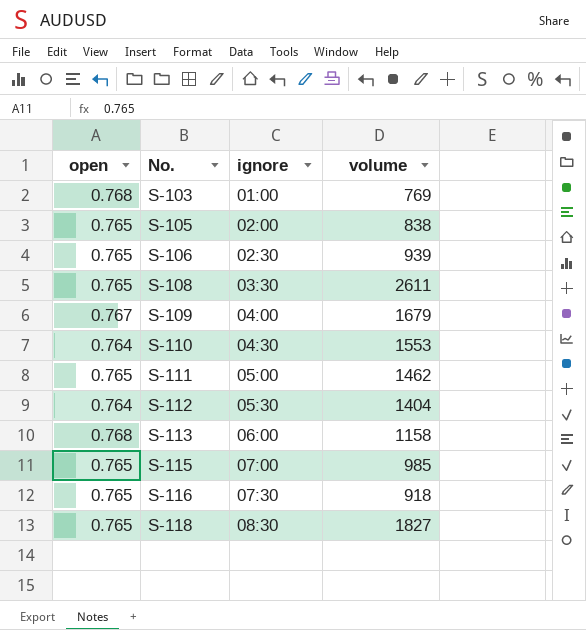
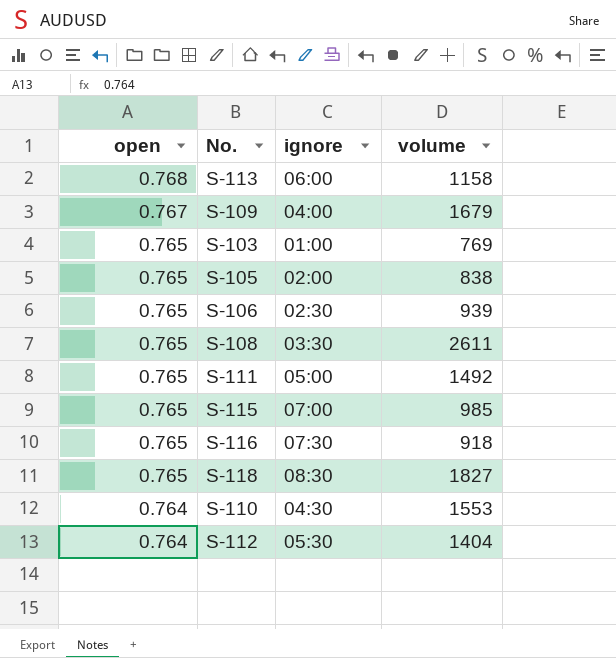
row order: No. ascending -> open descending
S-103 | open: 0.768 -> 0.765
S-111 | volume: 1462 -> 1492

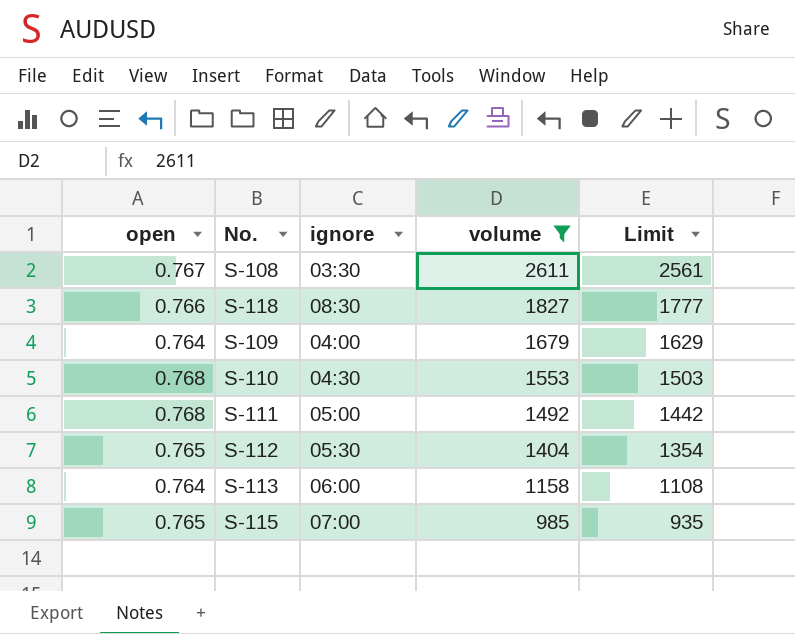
filter: none -> volume >= 985
row order: open descending -> volume descending
column Limit | formula: none -> [volume] - 50
S-108 | open: 0.765 -> 0.767
S-118 | open: 0.765 -> 0.766
S-109 | open: 0.767 -> 0.764
S-110 | open: 0.764 -> 0.768
S-111 | open: 0.765 -> 0.768
S-112 | open: 0.764 -> 0.765
S-113 | open: 0.768 -> 0.764

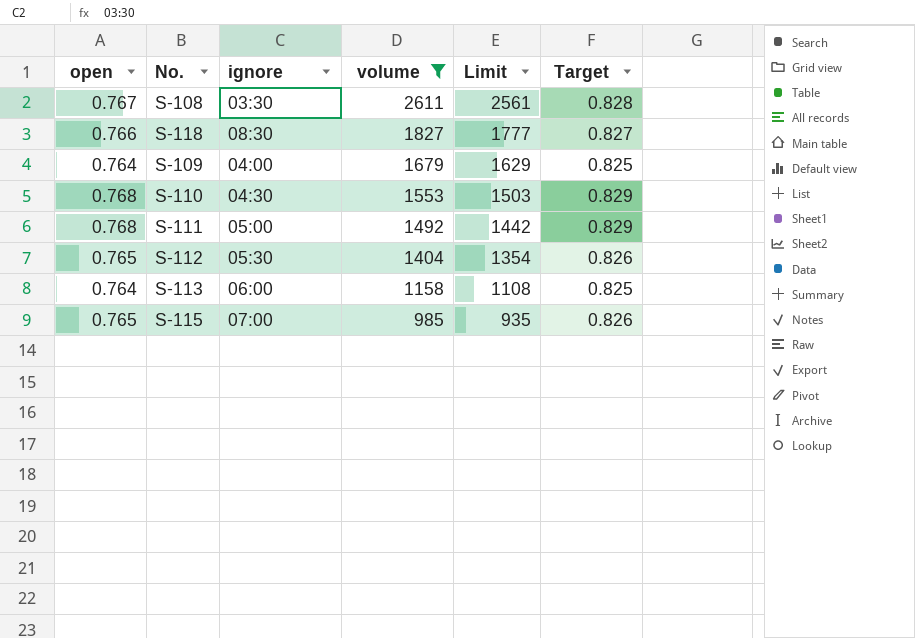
column Target | formula: none -> [open] * 1.08

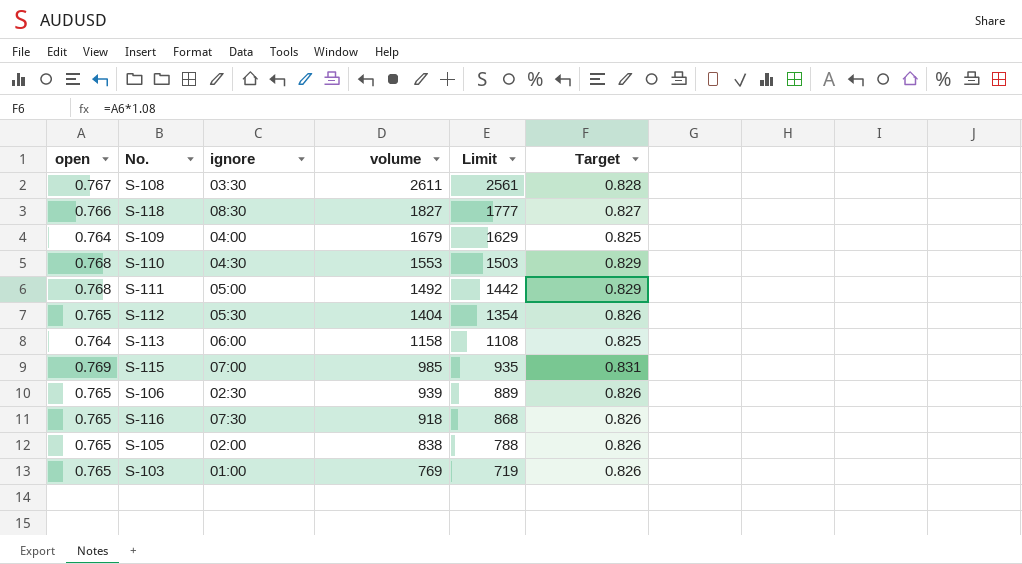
filter: volume >= 985 -> none
S-115 | open: 0.765 -> 0.769
S-115 | Target: 0.826 -> 0.831

